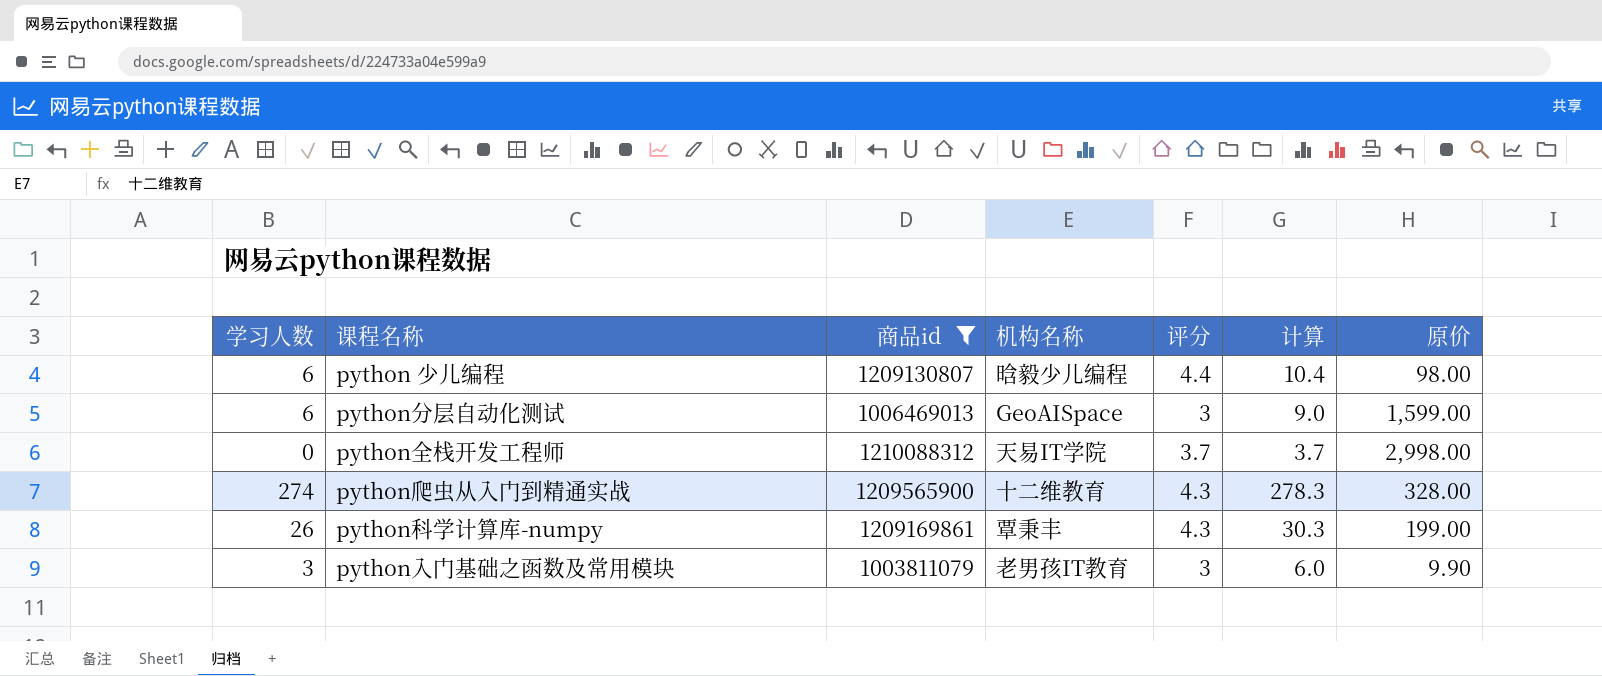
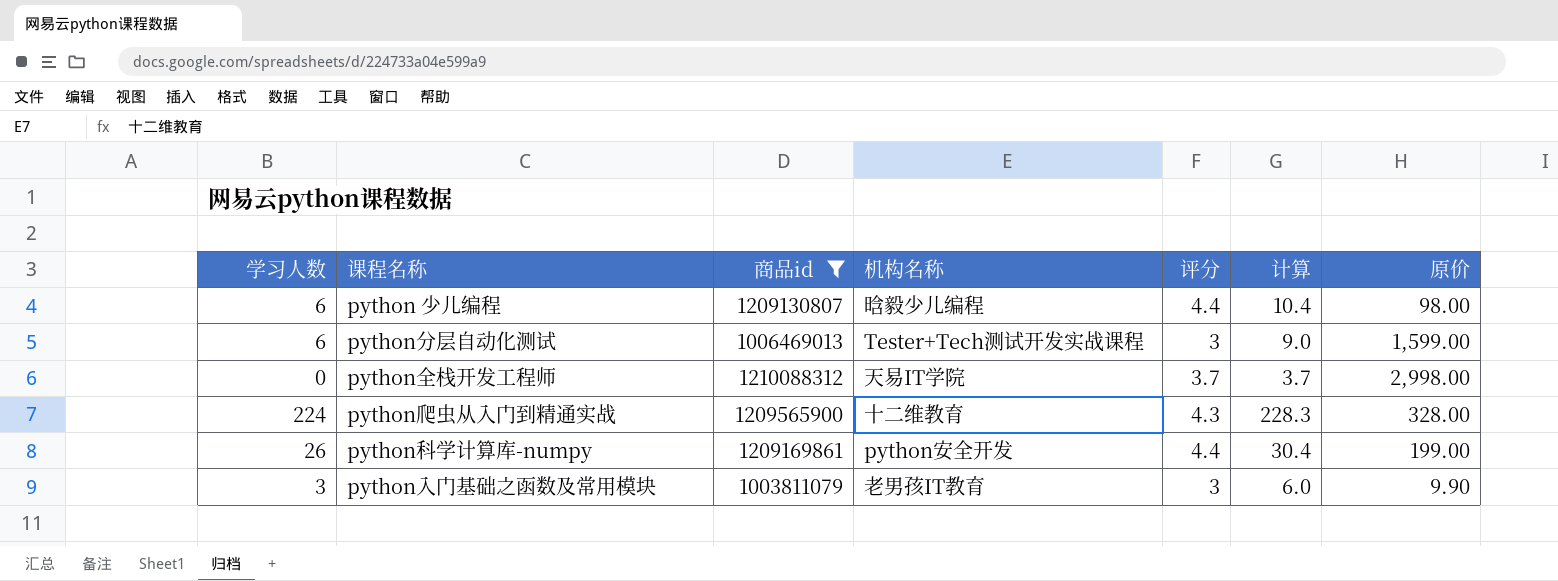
python分层自动化测试 | 机构名称: GeoAISpace -> Tester+Tech测试开发实战课程
python爬虫从入门到精通实战 | 学习人数: 274 -> 224
python爬虫从入门到精通实战 | 计算: 278.3 -> 228.3
python科学计算库-numpy | 机构名称: 覃秉丰 -> python安全开发
python科学计算库-numpy | 评分: 4.3 -> 4.4
python科学计算库-numpy | 计算: 30.3 -> 30.4

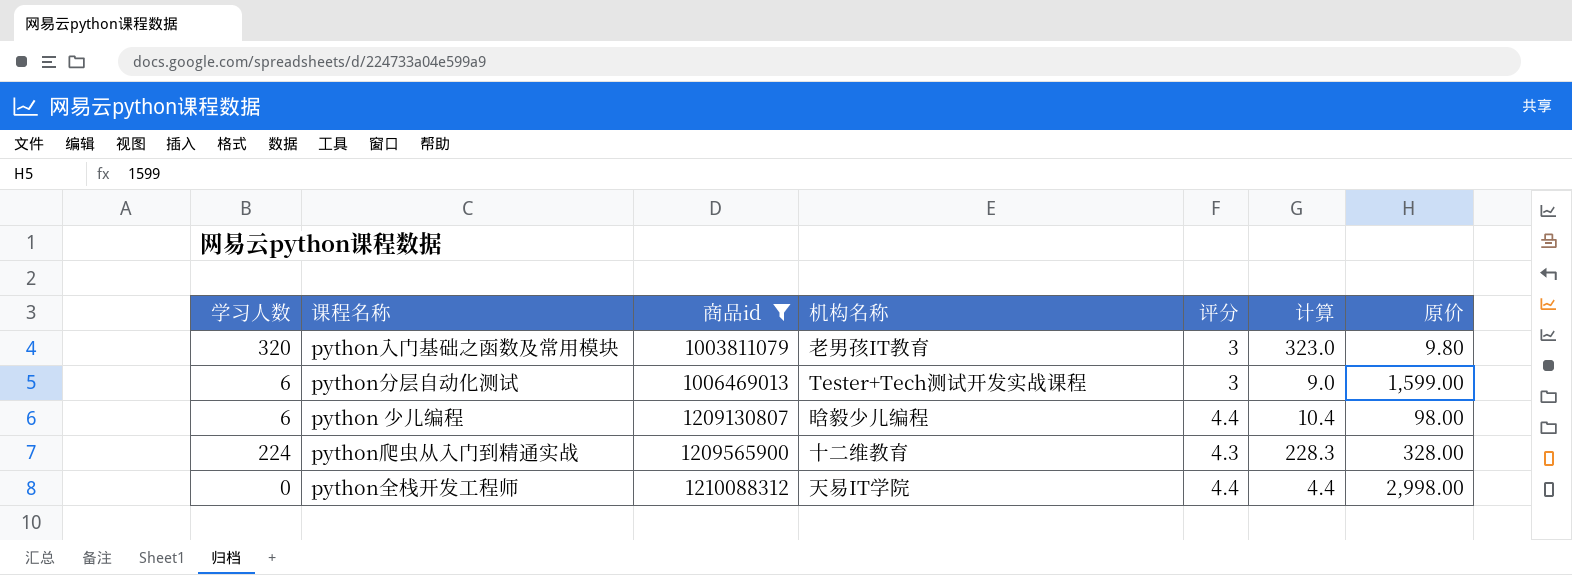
row order: none -> 商品id ascending
row python科学计算库-numpy: 26 | 1209169861 | python安全开发 | 4.4 | 30.4 | 199.00 -> none
python入门基础之函数及常用模块 | 学习人数: 3 -> 320
python入门基础之函数及常用模块 | 计算: 6.0 -> 323.0
python入门基础之函数及常用模块 | 原价: 9.90 -> 9.80
python全栈开发工程师 | 评分: 3.7 -> 4.4
python全栈开发工程师 | 计算: 3.7 -> 4.4

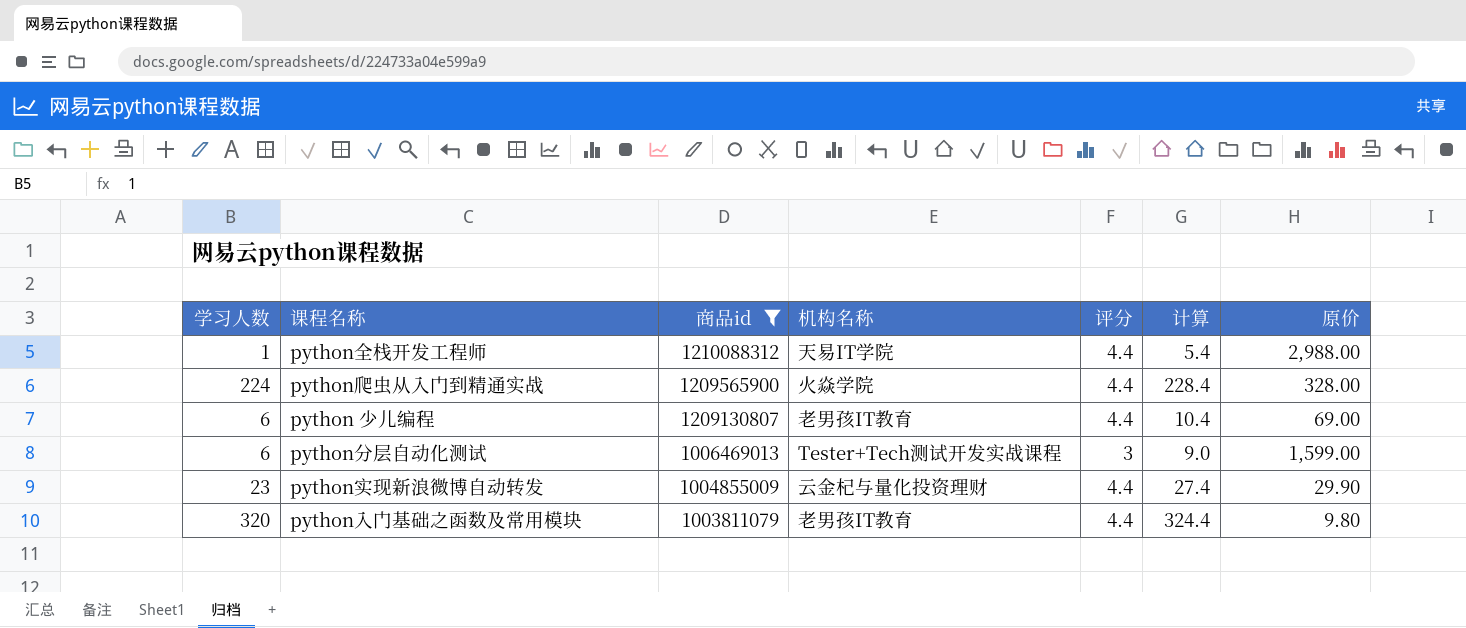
row order: 商品id ascending -> 商品id descending
python全栈开发工程师 | 学习人数: 0 -> 1
python全栈开发工程师 | 计算: 4.4 -> 5.4
python全栈开发工程师 | 原价: 2,998.00 -> 2,988.00
python爬虫从入门到精通实战 | 机构名称: 十二维教育 -> 火焱学院
python爬虫从入门到精通实战 | 评分: 4.3 -> 4.4
python爬虫从入门到精通实战 | 计算: 228.3 -> 228.4
python 少儿编程 | 机构名称: 晗毅少儿编程 -> 老男孩IT教育
python 少儿编程 | 原价: 98.00 -> 69.00
row python实现新浪微博自动转发: none -> 23 | 1004855009 | 云金杞与量化投资理财 | 4.4 | 27.4 | 29.90
python入门基础之函数及常用模块 | 评分: 3 -> 4.4
python入门基础之函数及常用模块 | 计算: 323.0 -> 324.4

